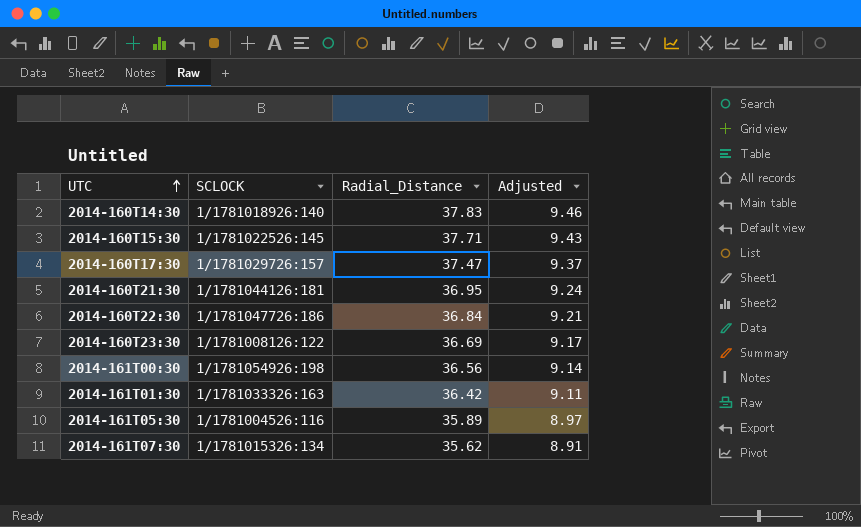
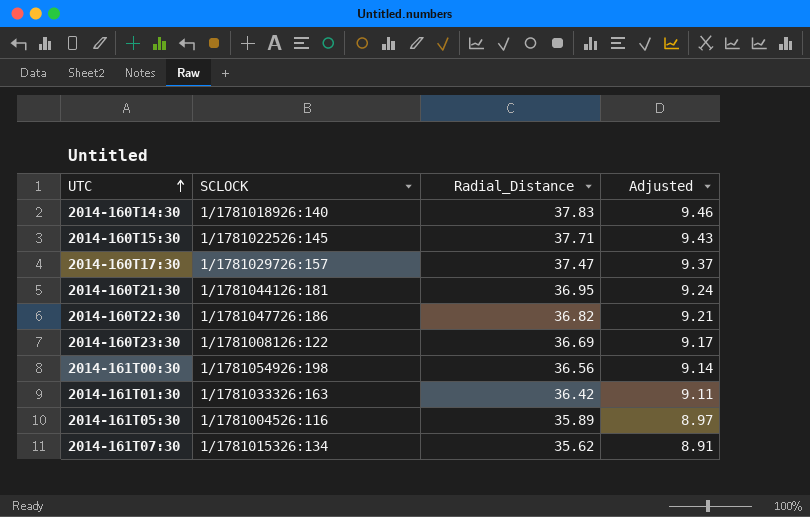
2014-160T22:30 | Radial_Distance: 36.84 -> 36.82

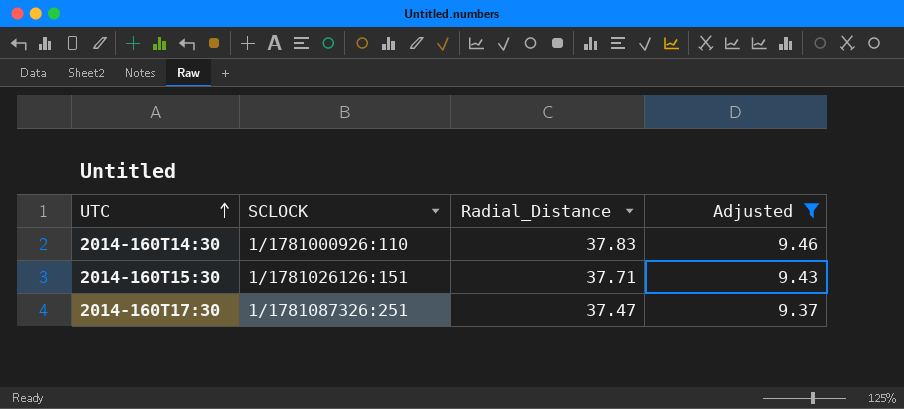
filter: none -> Adjusted >= 9.37
2014-160T14:30 | SCLOCK: 1/1781018926:140 -> 1/1781000926:110
2014-160T15:30 | SCLOCK: 1/1781022526:145 -> 1/1781026126:151
2014-160T17:30 | SCLOCK: 1/1781029726:157 -> 1/1781087326:251

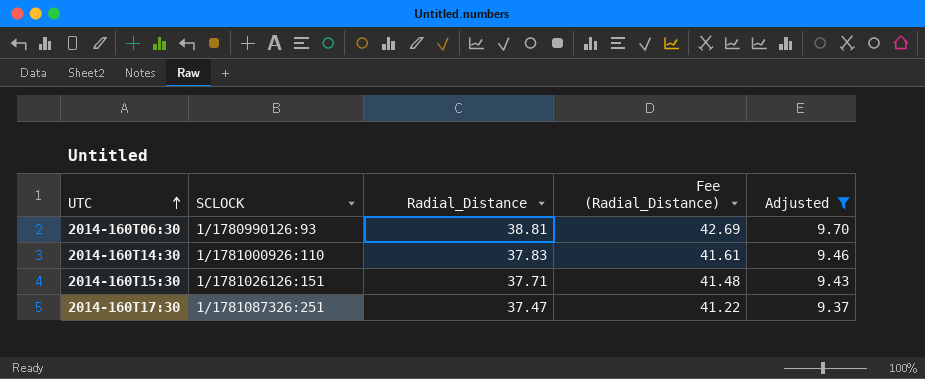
column Fee (Radial_Distance) | formula: none -> [Radial_Distance] * 1.1
row 2014-160T06:30: none -> 1/1780990126:93 | 38.81 | 42.69 | 9.70

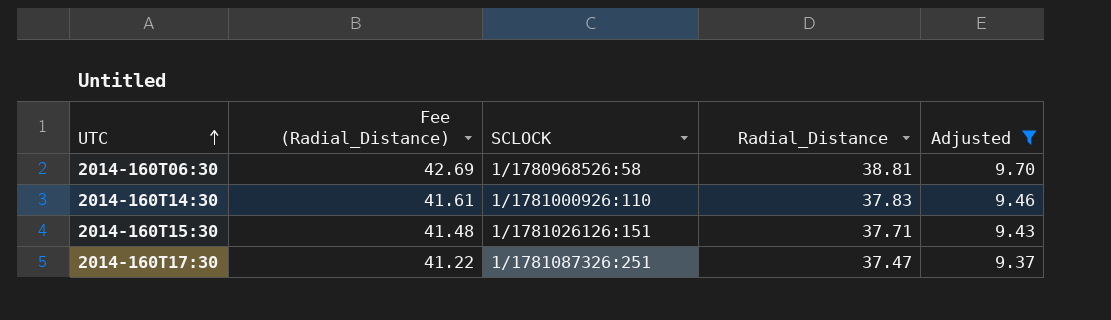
column Fee (Radial_Distance) | position: 4 -> 2
2014-160T06:30 | SCLOCK: 1/1780990126:93 -> 1/1780968526:58

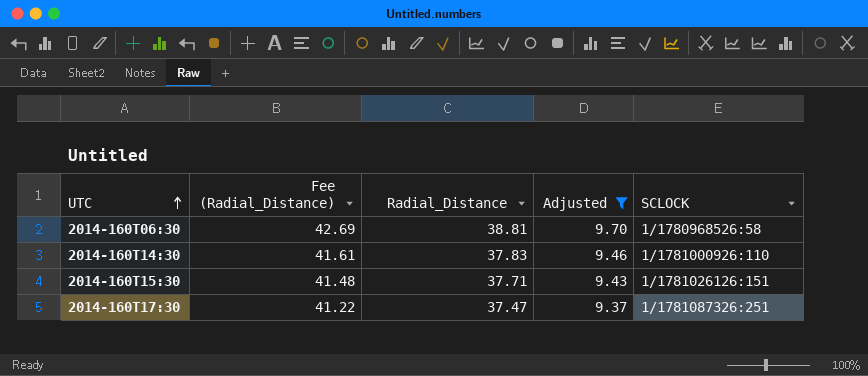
column SCLOCK | position: 3 -> 5

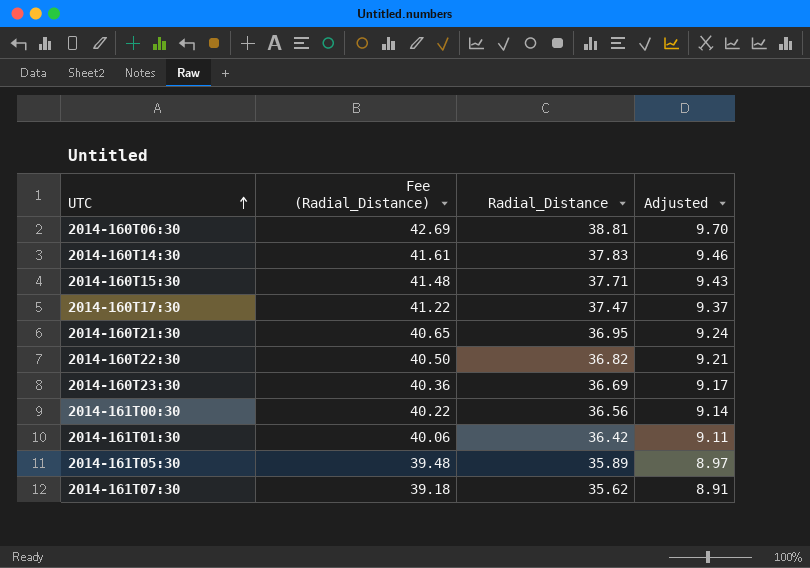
filter: Adjusted >= 9.37 -> none
column SCLOCK | position: 5 -> none

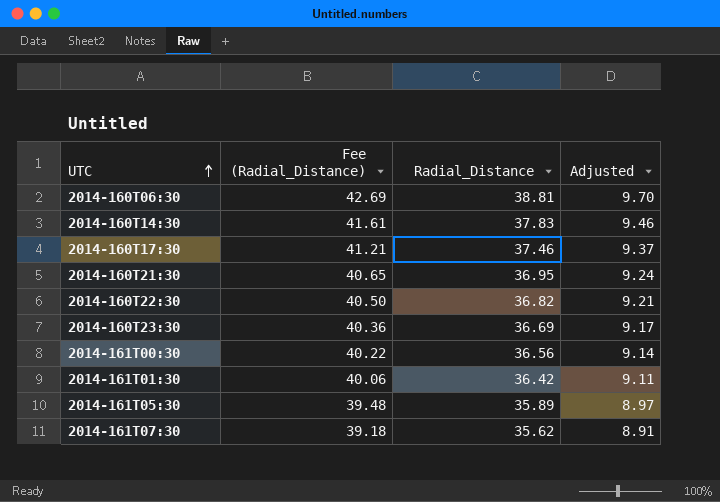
row 2014-160T15:30: 41.48 | 37.71 | 9.43 -> none
2014-160T17:30 | Fee (Radial_Distance): 41.22 -> 41.21
2014-160T17:30 | Radial_Distance: 37.47 -> 37.46

